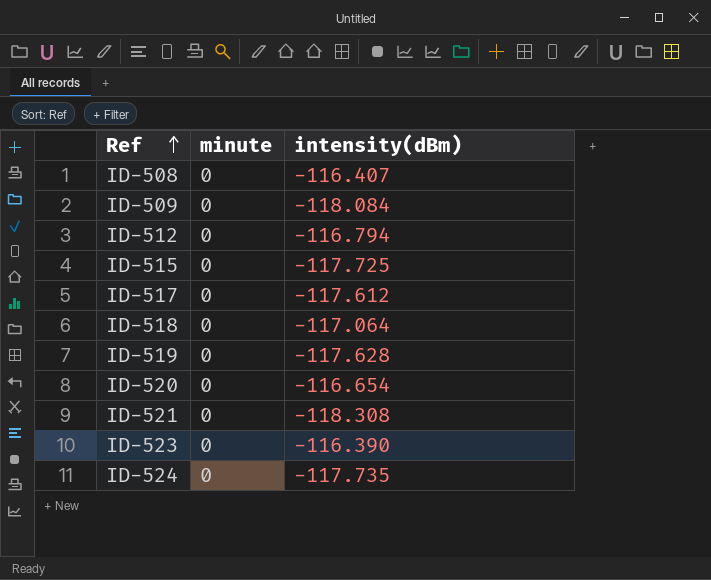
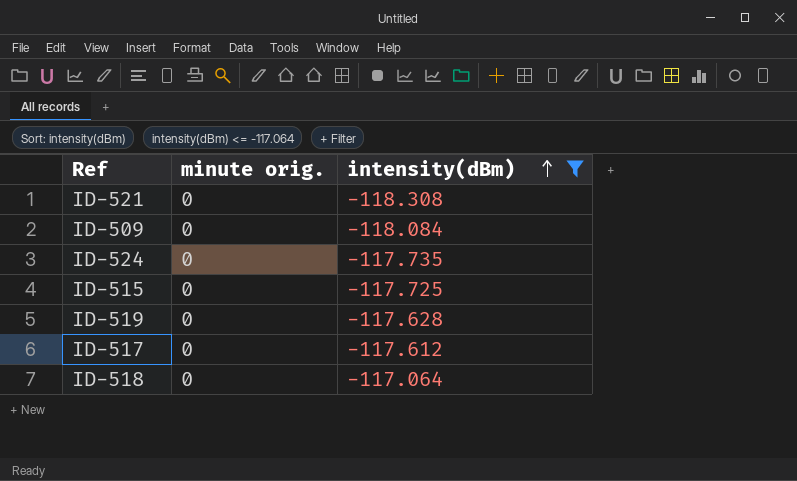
filter: none -> intensity(dBm) <= -117.064
row order: Ref ascending -> intensity(dBm) ascending
column name: minute -> minute orig.

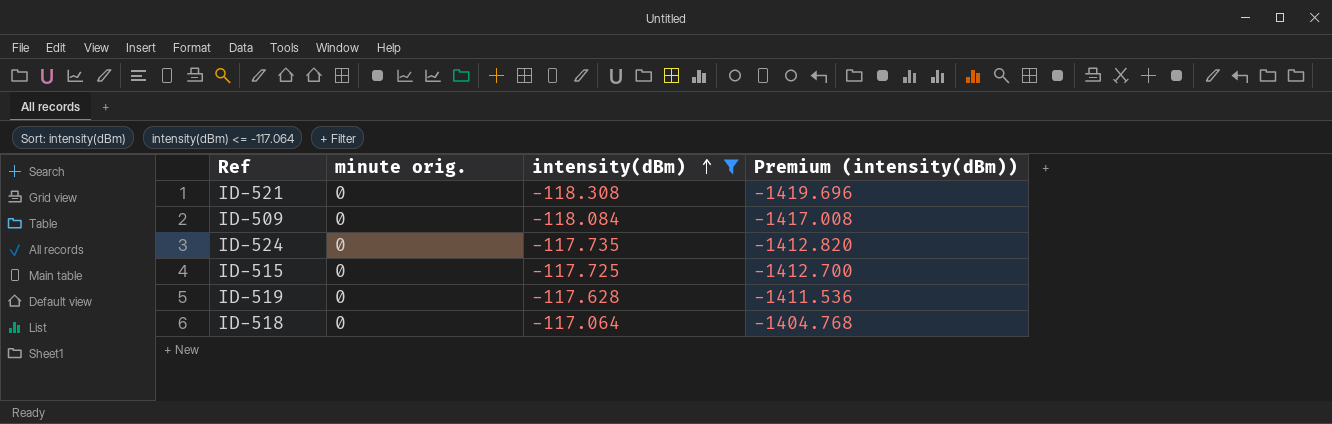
column Premium (intensity(dBm)) | formula: none -> [intensity(dBm)] * 12
row ID-517: 0 | -117.612 -> none

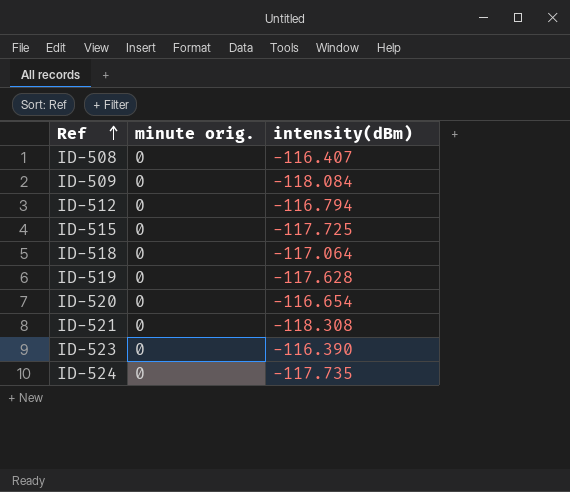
filter: intensity(dBm) <= -117.064 -> none
row order: intensity(dBm) ascending -> Ref ascending
column Premium (intensity(dBm)) | formula: [intensity(dBm)] * 12 -> none

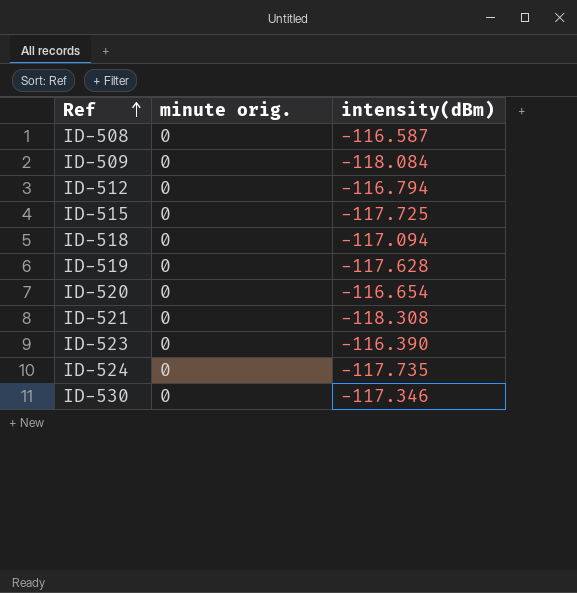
ID-508 | intensity(dBm): -116.407 -> -116.587
ID-518 | intensity(dBm): -117.064 -> -117.094
row ID-530: none -> 0 | -117.346

